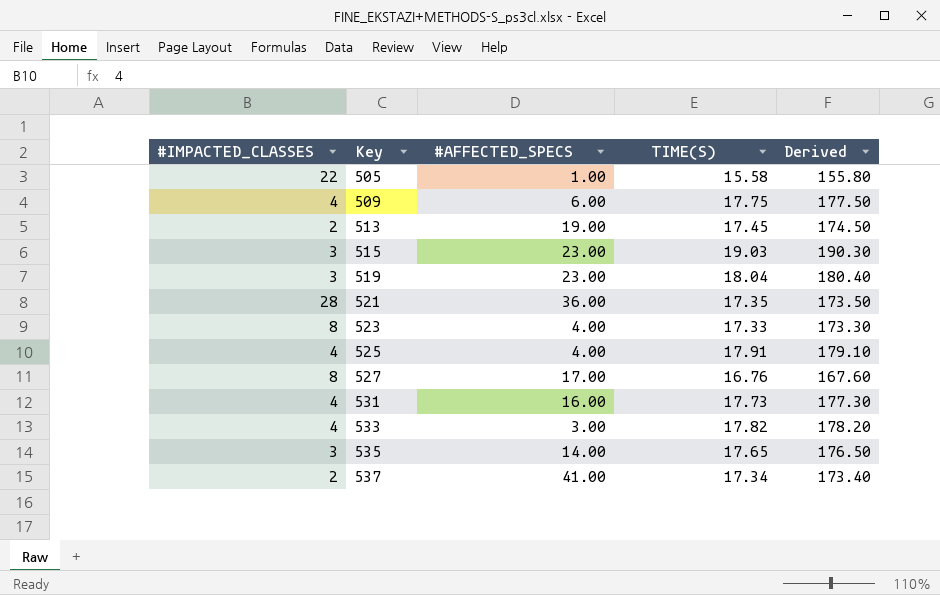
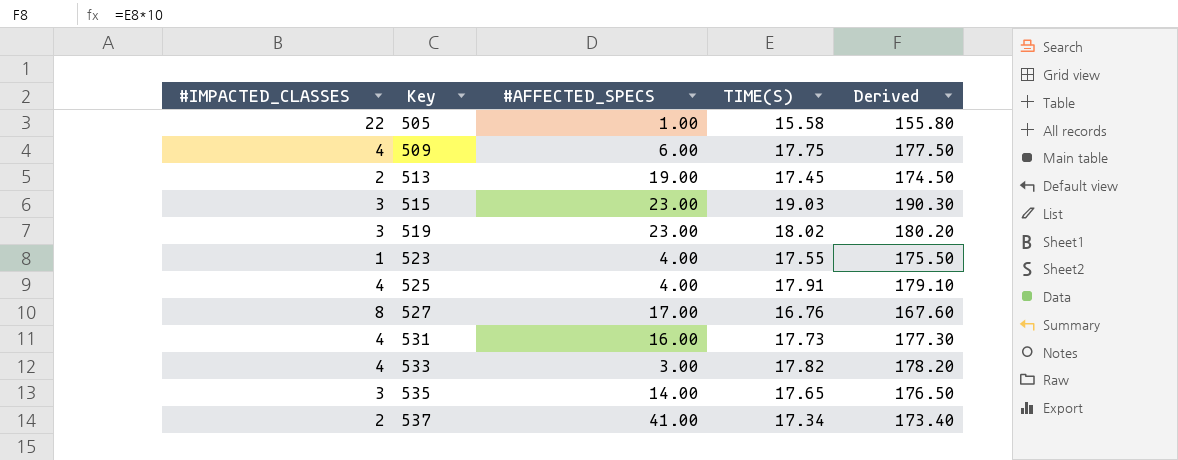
row 521: 28 | 36.00 | 17.35 | 173.50 -> none
519 | TIME(S): 18.04 -> 18.02
519 | Derived: 180.40 -> 180.20
523 | #IMPACTED_CLASSES: 8 -> 1
523 | TIME(S): 17.33 -> 17.55
523 | Derived: 173.30 -> 175.50

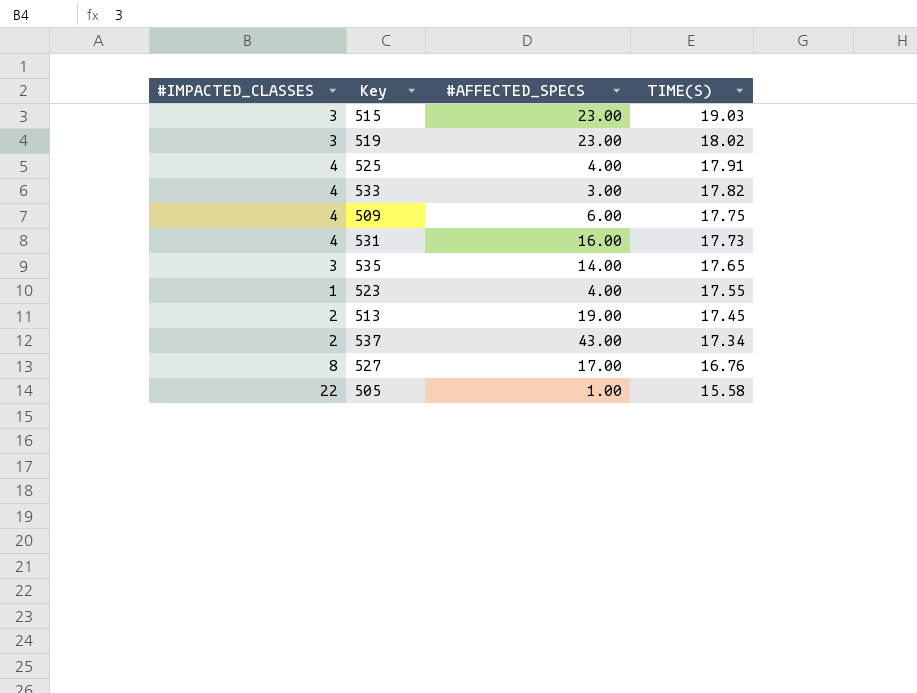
row order: Key ascending -> TIME(S) descending
column Derived | formula: [TIME(S)] * 10 -> none
537 | #AFFECTED_SPECS: 41.00 -> 43.00

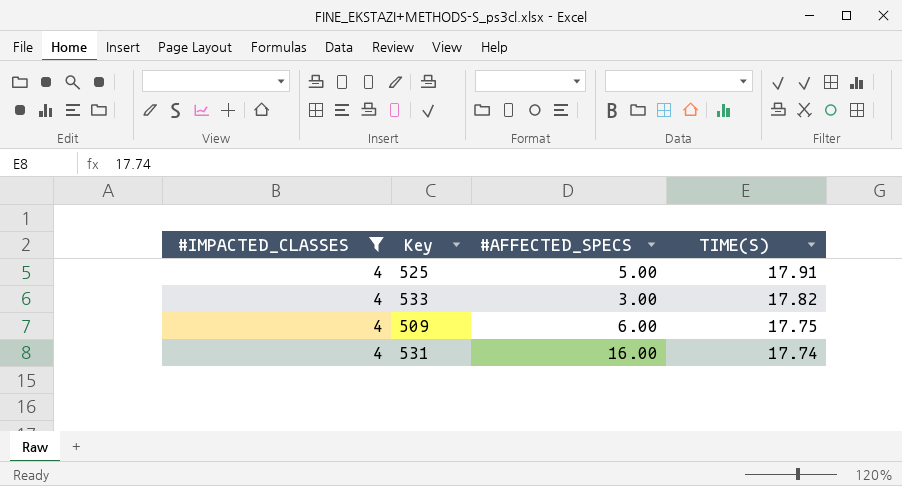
filter: none -> #IMPACTED_CLASSES = 4
525 | #AFFECTED_SPECS: 4.00 -> 5.00
531 | TIME(S): 17.73 -> 17.74

